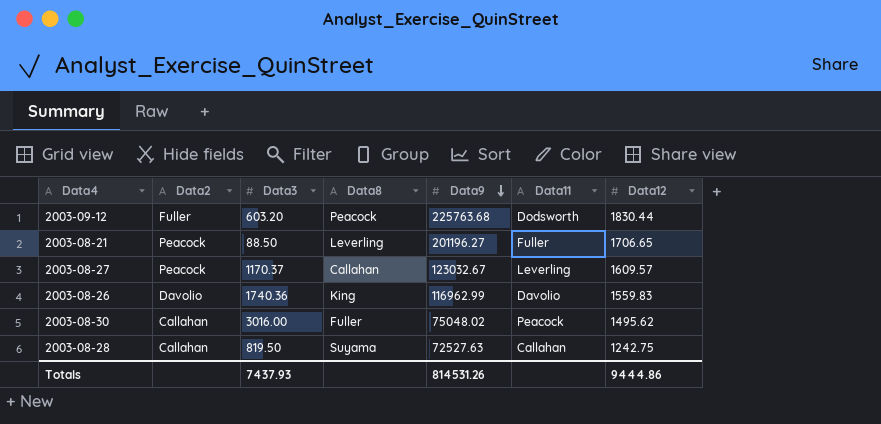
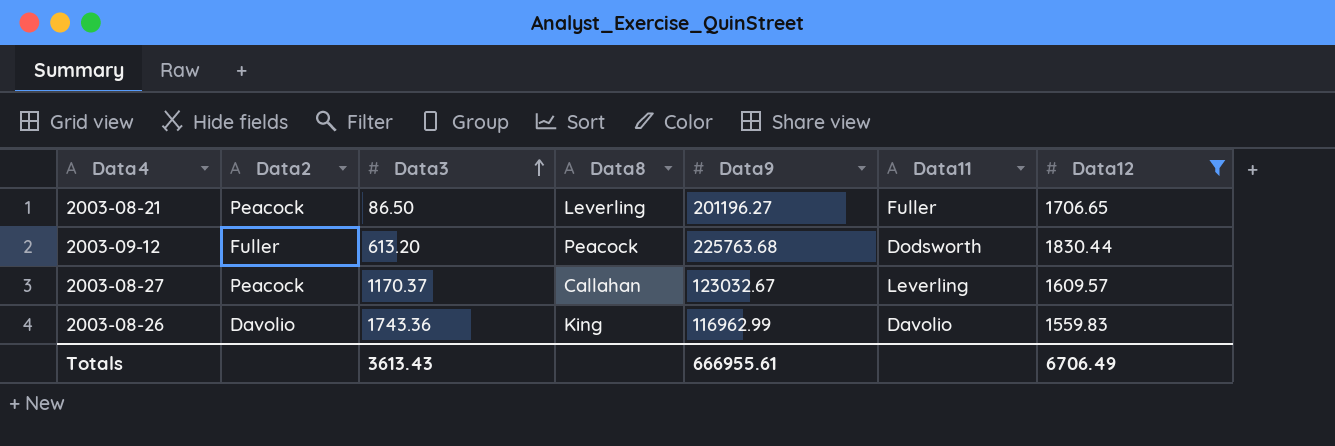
filter: none -> Data12 >= 1559.83
row order: Data9 descending -> Data3 ascending
2003-08-21 | Data3: 88.50 -> 86.50
2003-09-12 | Data3: 603.20 -> 613.20
2003-08-26 | Data3: 1740.36 -> 1743.36
Totals | Data3: 7437.93 -> 3613.43
Totals | Data9: 814531.26 -> 666955.61
Totals | Data12: 9444.86 -> 6706.49

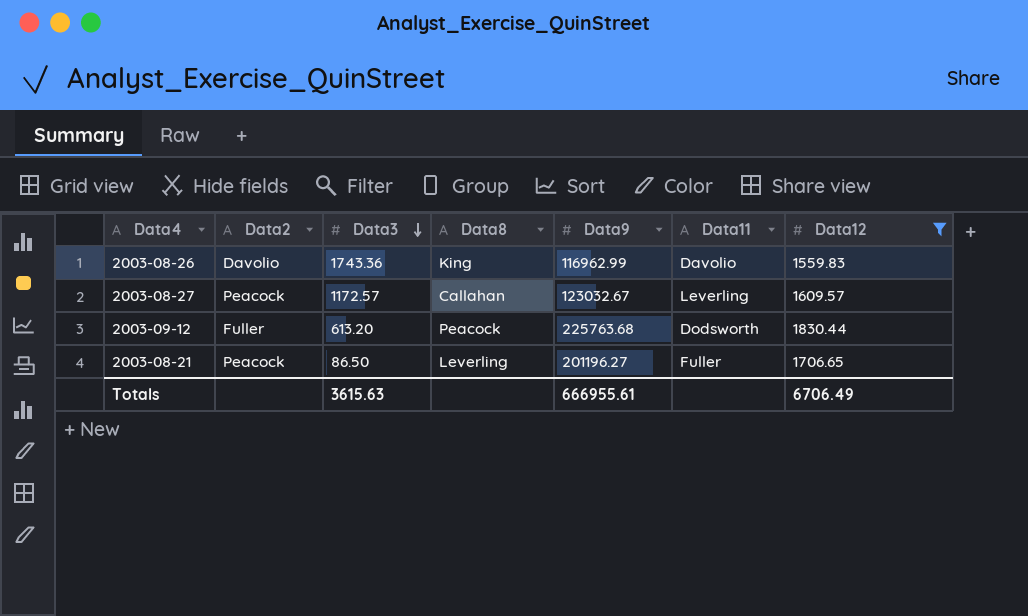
row order: Data3 ascending -> Data3 descending
2003-08-27 | Data3: 1170.37 -> 1172.57
Totals | Data3: 3613.43 -> 3615.63

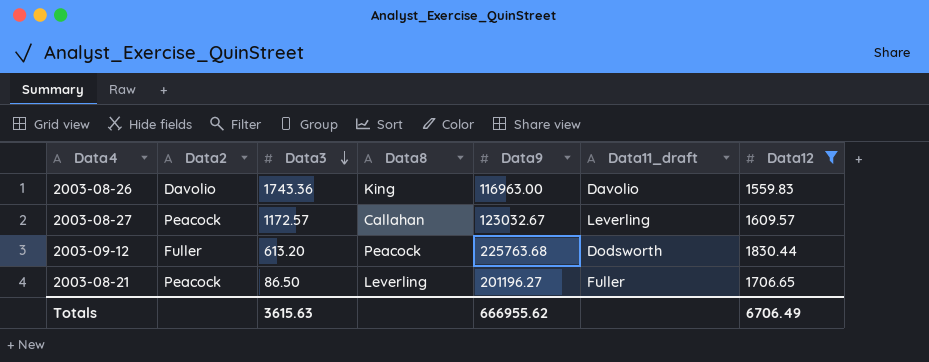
column name: Data11 -> Data11_draft
2003-08-26 | Data9: 116962.99 -> 116963.00
Totals | Data9: 666955.61 -> 666955.62

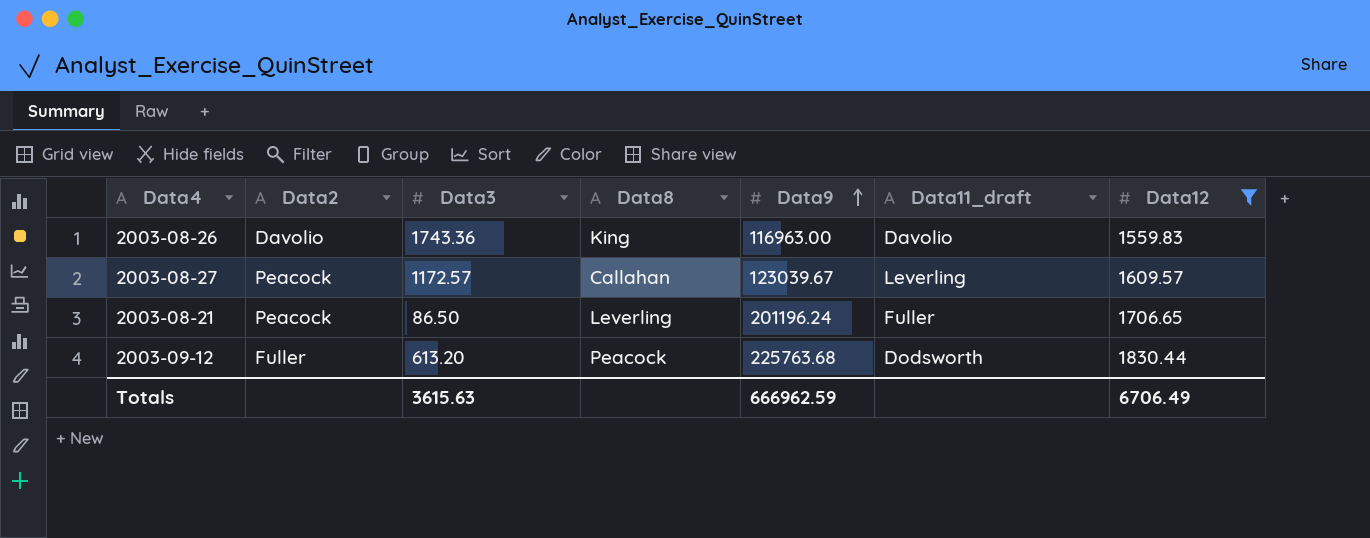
row order: Data3 descending -> Data9 ascending
2003-08-27 | Data9: 123032.67 -> 123039.67
2003-08-21 | Data9: 201196.27 -> 201196.24
Totals | Data9: 666955.62 -> 666962.59

